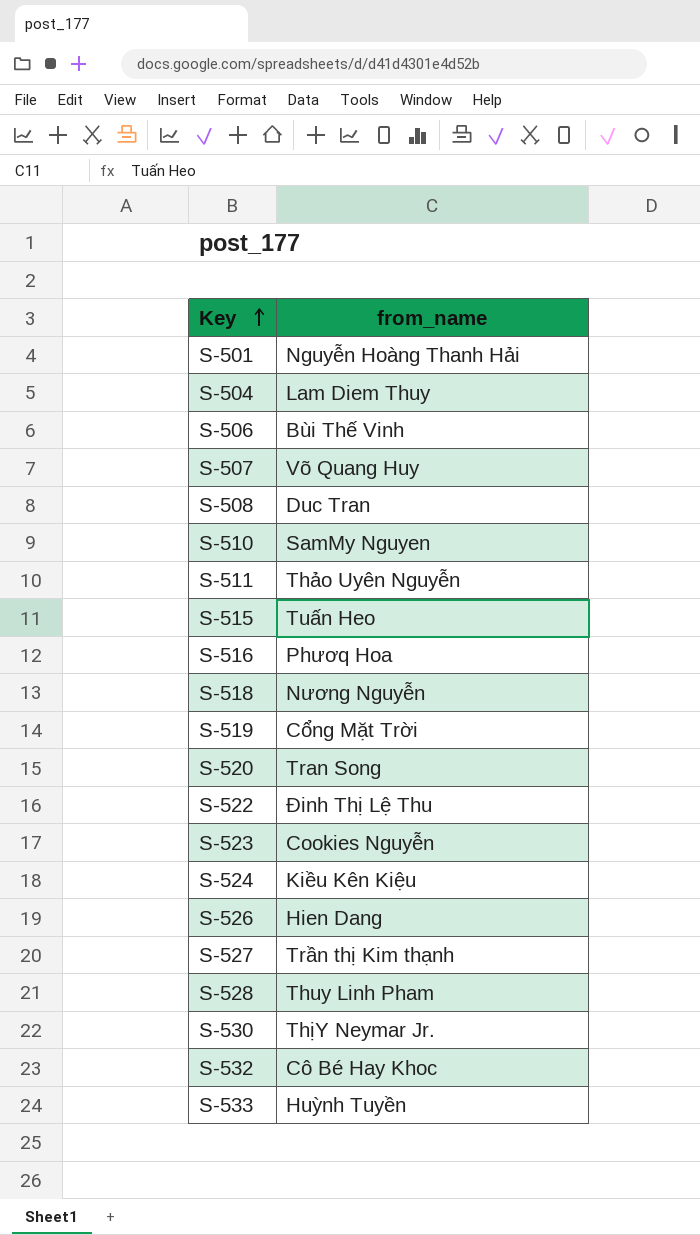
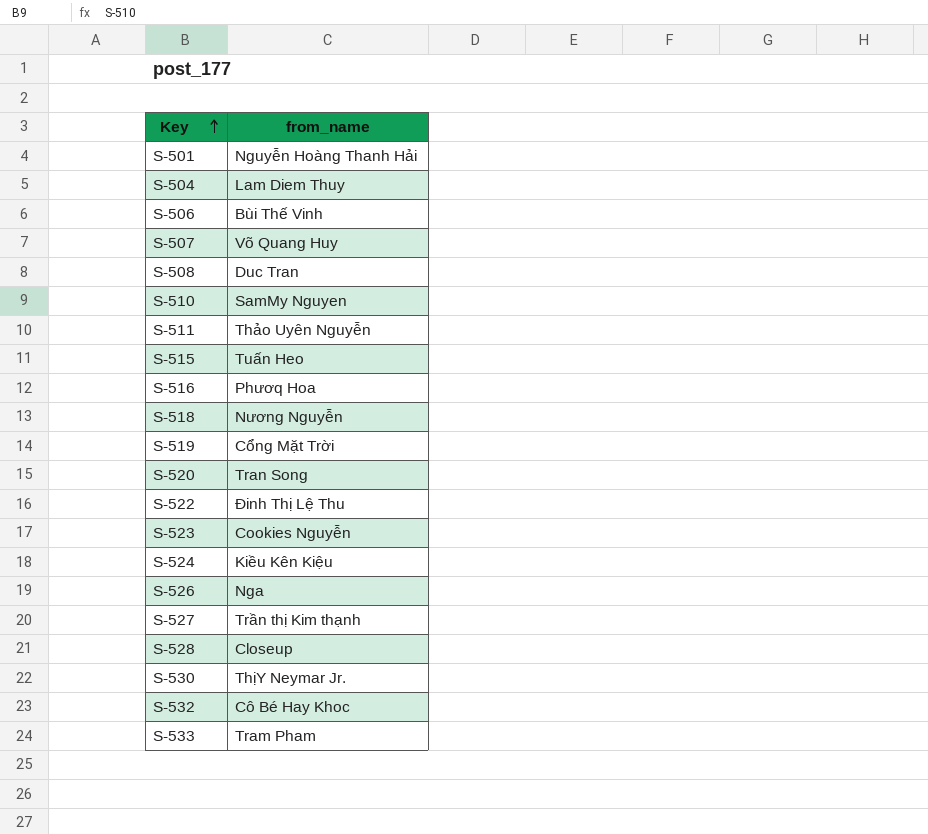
S-526 | from_name: Hien Dang -> Nga
S-528 | from_name: Thuy Linh Pham -> Closeup
S-533 | from_name: Huỳnh Tuyền -> Tram Pham

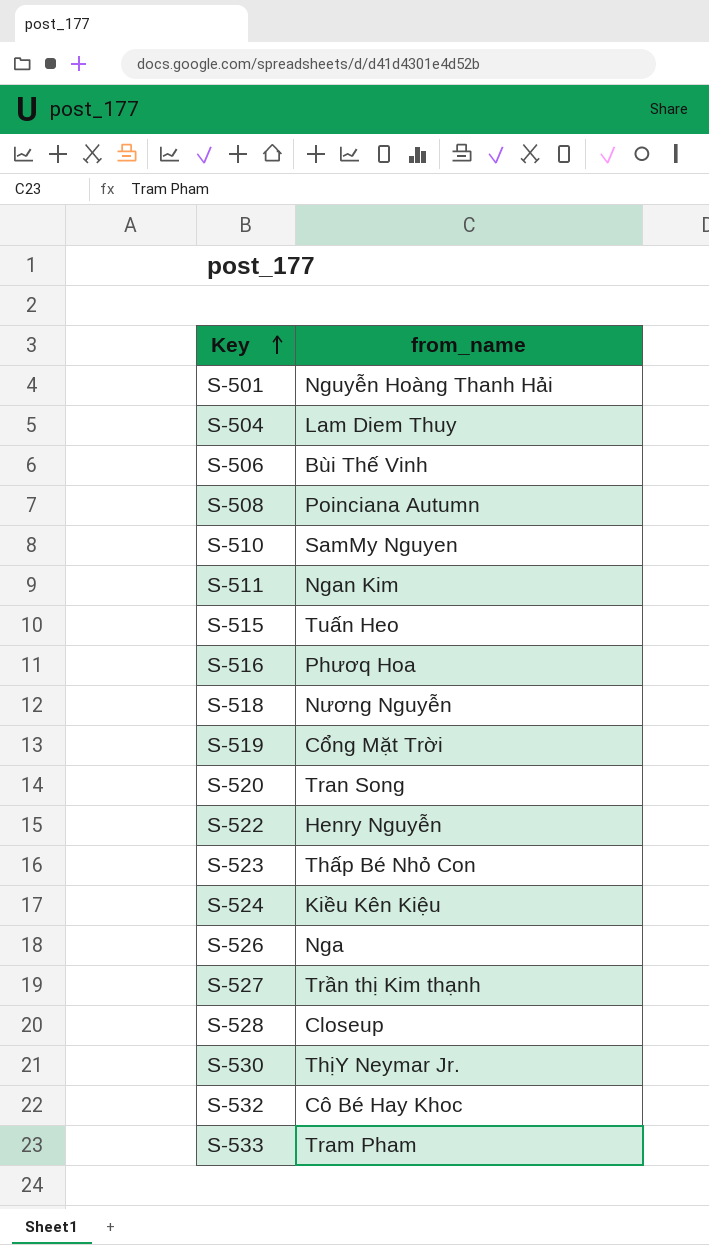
row S-507: Võ Quang Huy -> none
S-508 | from_name: Duc Tran -> Poinciana Autumn
S-511 | from_name: Thảo Uyên Nguyễn -> Ngan Kim
S-522 | from_name: Đinh Thị Lệ Thu -> Henry Nguyễn
S-523 | from_name: Cookies Nguyễn -> Thấp Bé Nhỏ Con

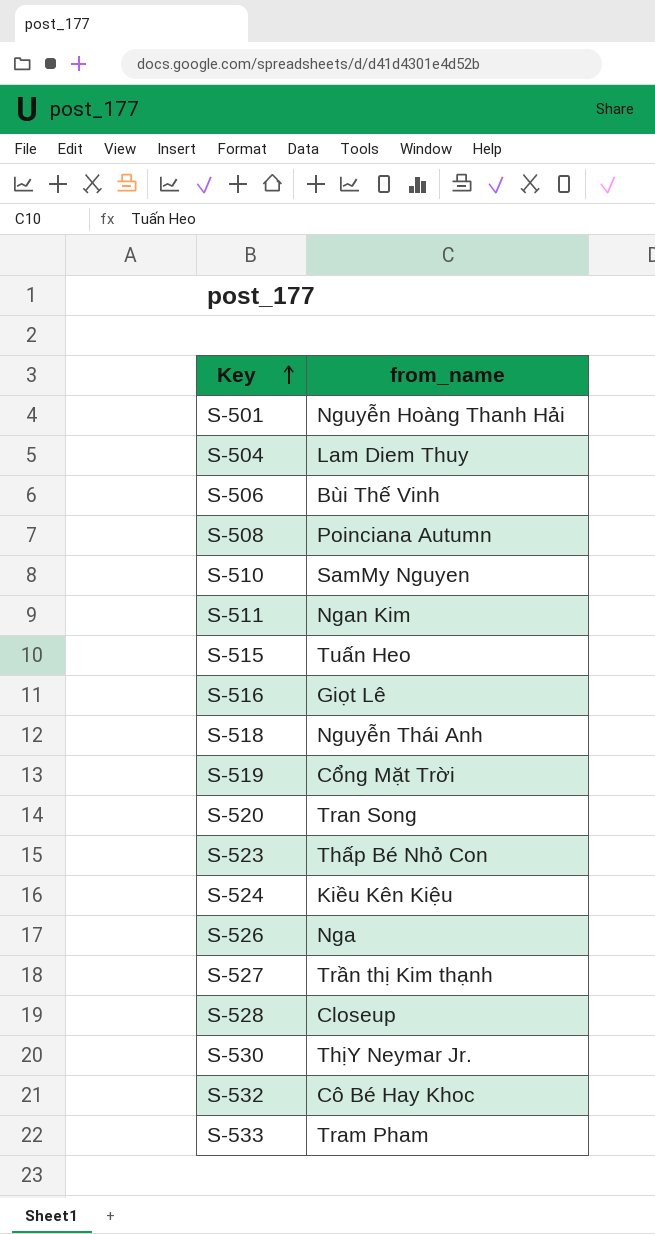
row S-522: Henry Nguyễn -> none
S-516 | from_name: Phươq Hoa -> Giọt Lê
S-518 | from_name: Nương Nguyễn -> Nguyễn Thái Anh

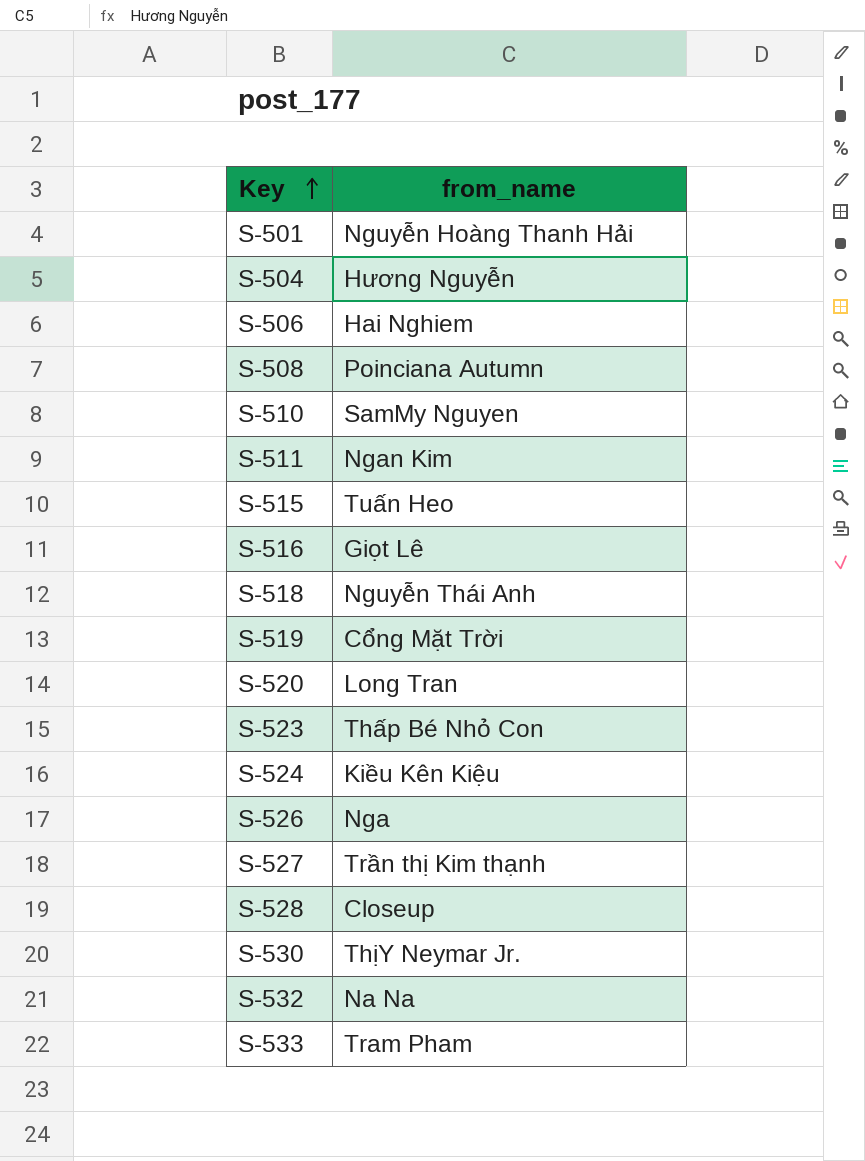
S-504 | from_name: Lam Diem Thuy -> Hương Nguyễn
S-506 | from_name: Bùi Thế Vinh -> Hai Nghiem
S-520 | from_name: Tran Song -> Long Tran
S-532 | from_name: Cô Bé Hay Khoc -> Na Na

